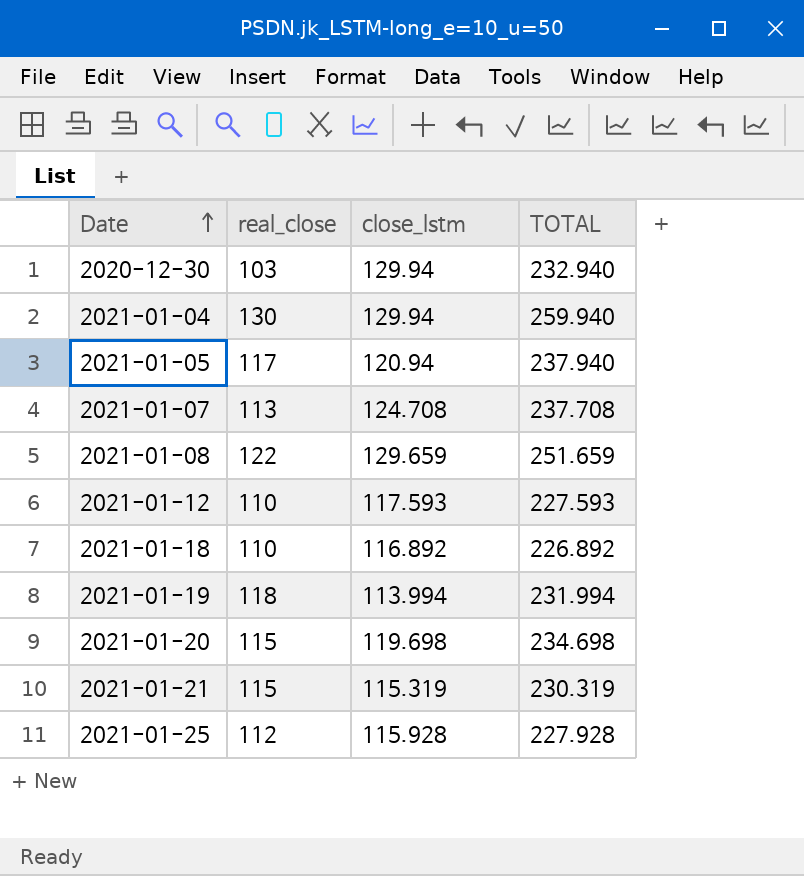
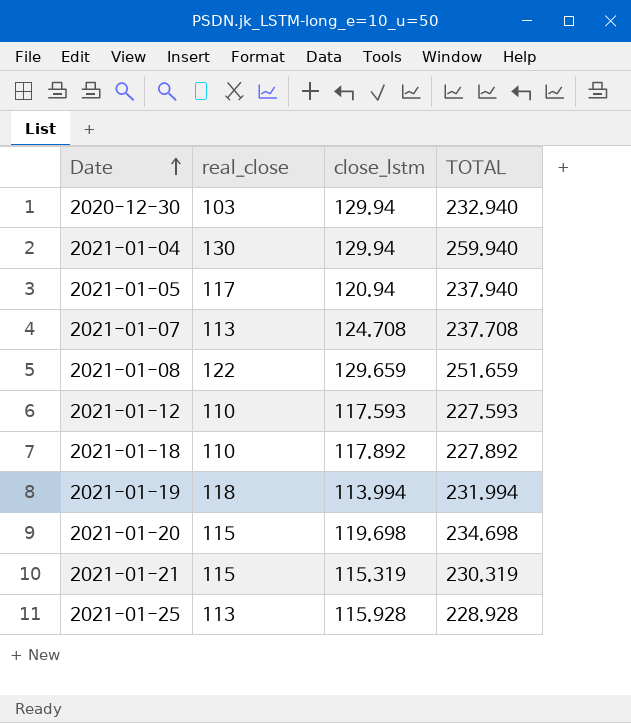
2021-01-18 | close_lstm: 116.892 -> 117.892
2021-01-18 | TOTAL: 226.892 -> 227.892
2021-01-25 | real_close: 112 -> 113
2021-01-25 | TOTAL: 227.928 -> 228.928

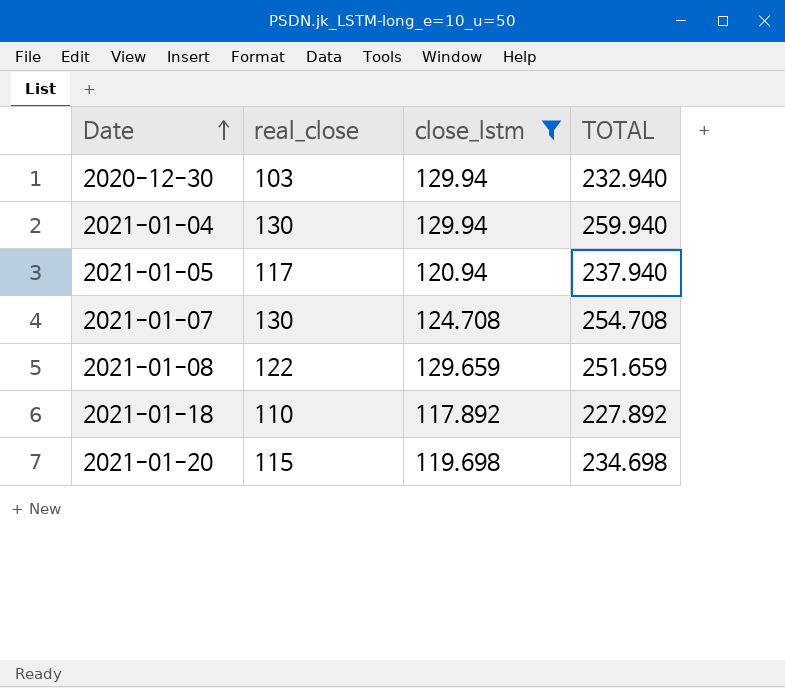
filter: none -> close_lstm >= 117.892
2021-01-07 | real_close: 113 -> 130
2021-01-07 | TOTAL: 237.708 -> 254.708

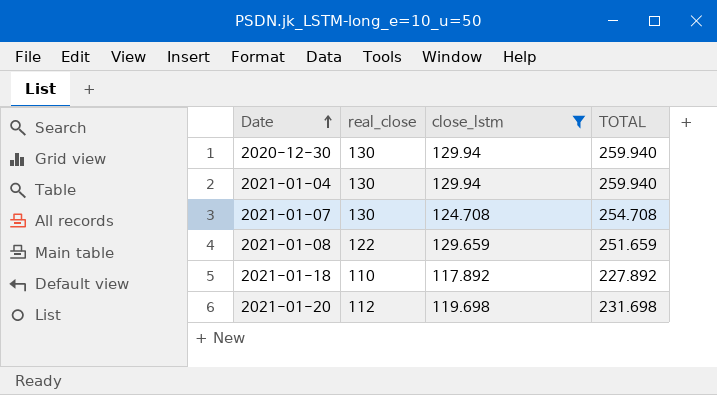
row 2021-01-05: 117 | 120.94 | 237.940 -> none
2020-12-30 | real_close: 103 -> 130
2020-12-30 | TOTAL: 232.940 -> 259.940
2021-01-20 | real_close: 115 -> 112
2021-01-20 | TOTAL: 234.698 -> 231.698

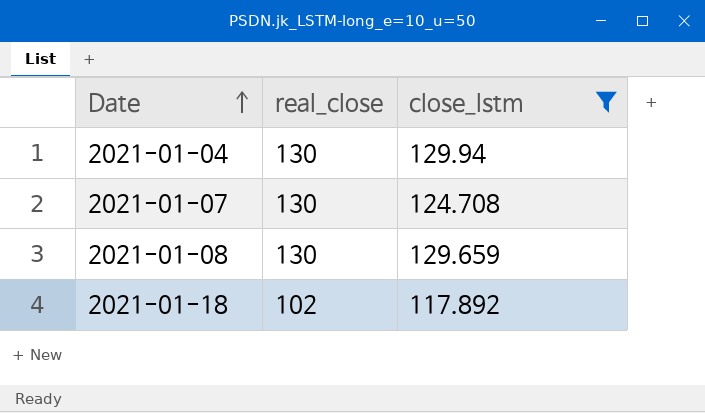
column TOTAL | formula: [real_close] + [close_lstm] -> none
row 2020-12-30: 130 | 129.94 | 259.940 -> none
row 2021-01-20: 112 | 119.698 | 231.698 -> none
2021-01-08 | real_close: 122 -> 130
2021-01-18 | real_close: 110 -> 102

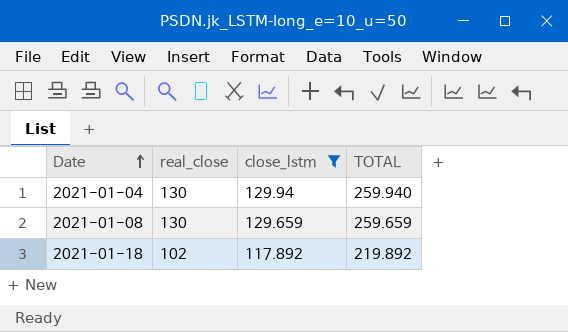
column TOTAL | formula: none -> [real_close] + [close_lstm]
row 2021-01-07: 130 | 124.708 -> none

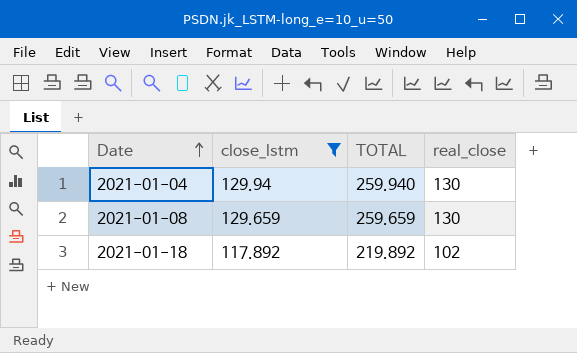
column real_close | position: 2 -> 4

